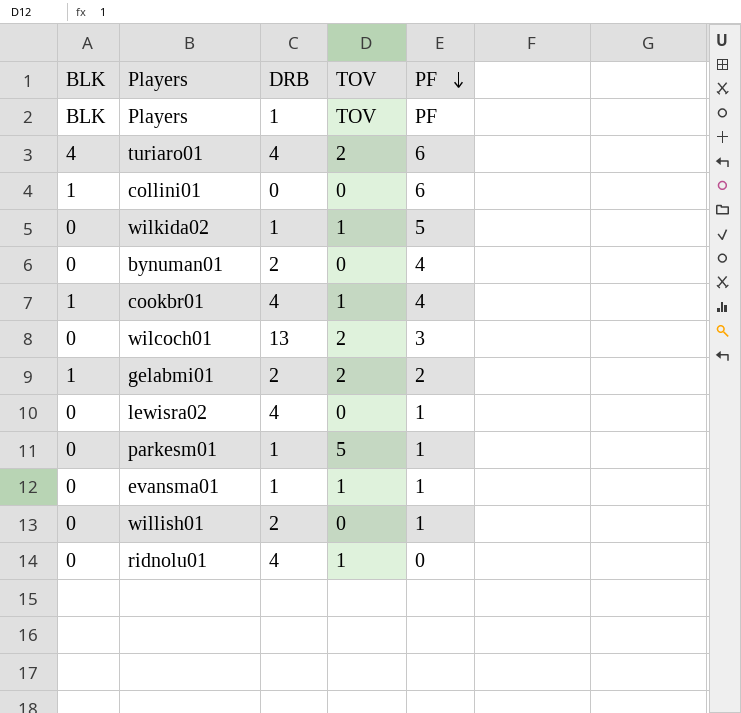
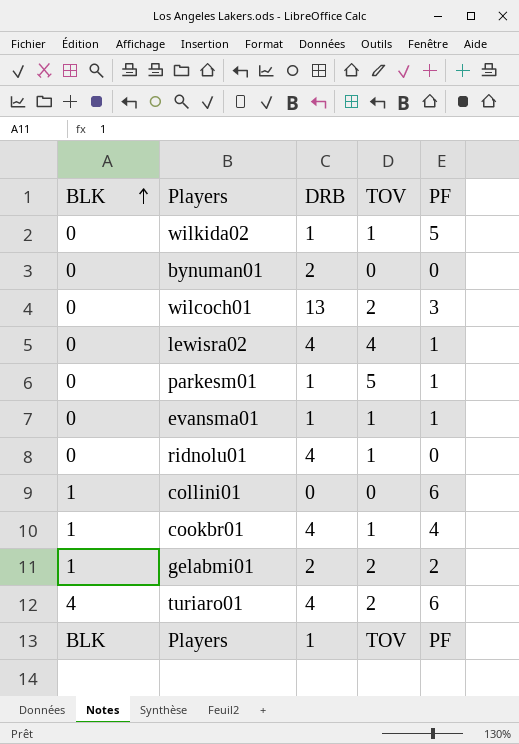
row order: PF descending -> BLK ascending
row willish01: 0 | 2 | 0 | 1 -> none
bynuman01 | PF: 4 -> 0
lewisra02 | TOV: 0 -> 4

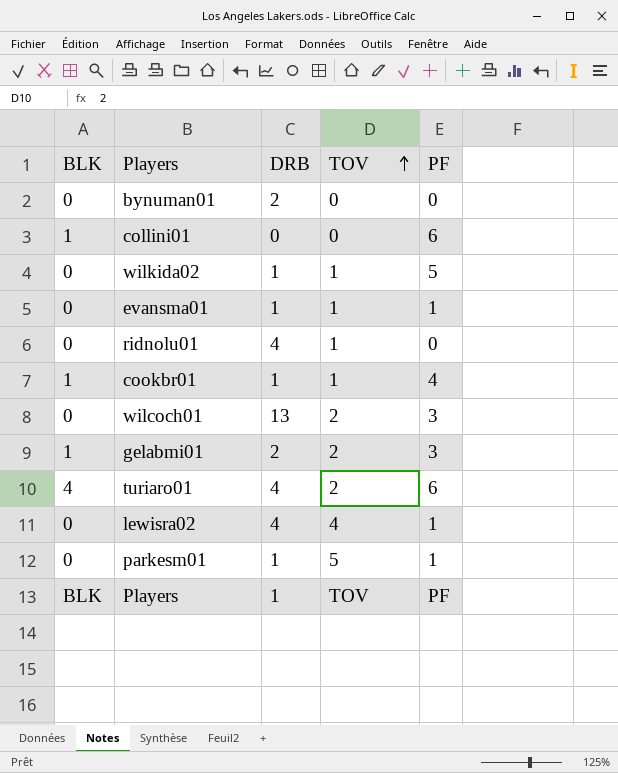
row order: BLK ascending -> TOV ascending
cookbr01 | DRB: 4 -> 1
gelabmi01 | PF: 2 -> 3

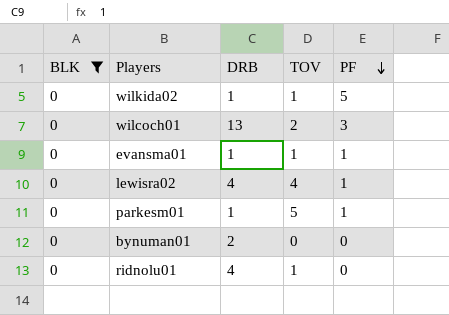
filter: none -> BLK = 0
row order: TOV ascending -> PF descending

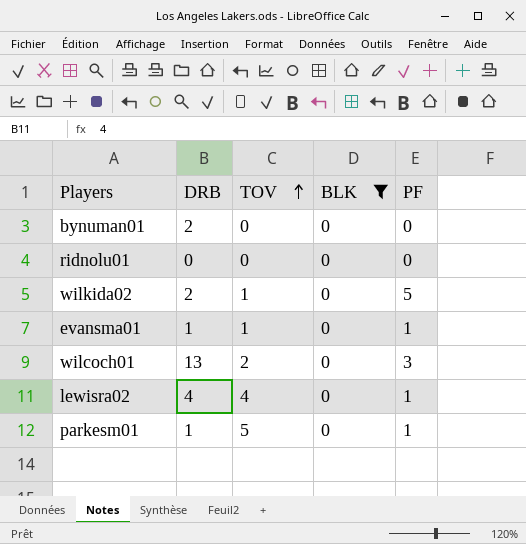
row order: PF descending -> TOV ascending
column BLK | position: 1 -> 4
ridnolu01 | DRB: 4 -> 0
ridnolu01 | TOV: 1 -> 0
wilkida02 | DRB: 1 -> 2

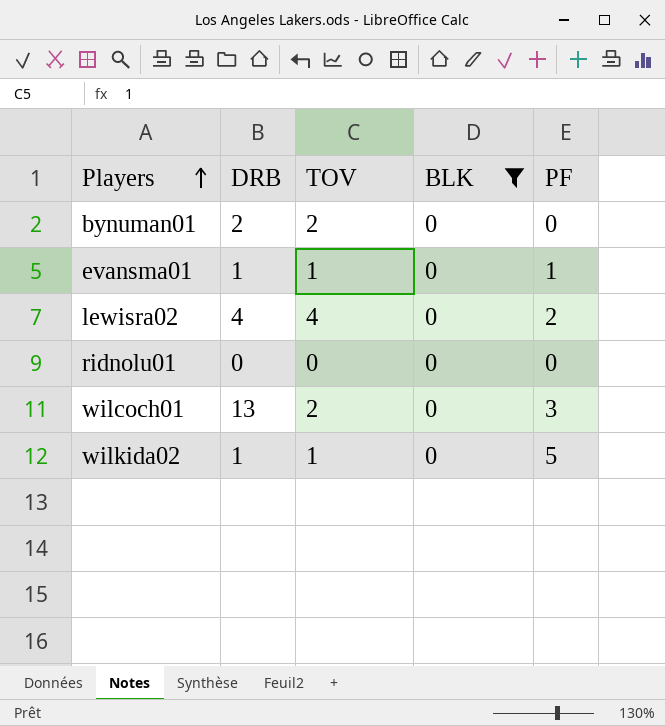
row order: TOV ascending -> Players ascending
row parkesm01: 1 | 5 | 0 | 1 -> none
bynuman01 | TOV: 0 -> 2
lewisra02 | PF: 1 -> 2
wilkida02 | DRB: 2 -> 1

